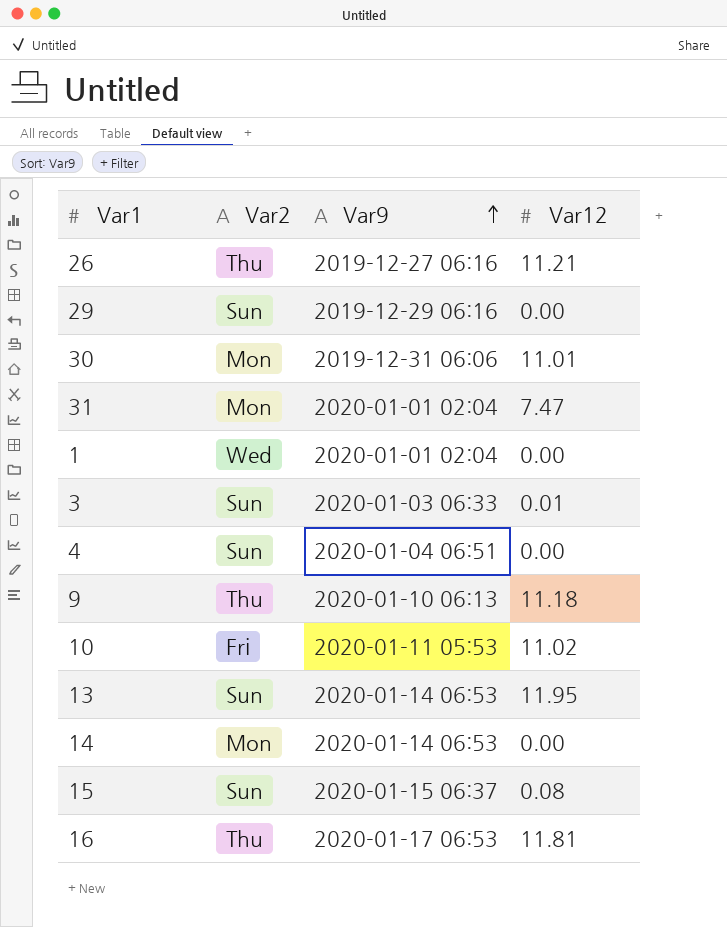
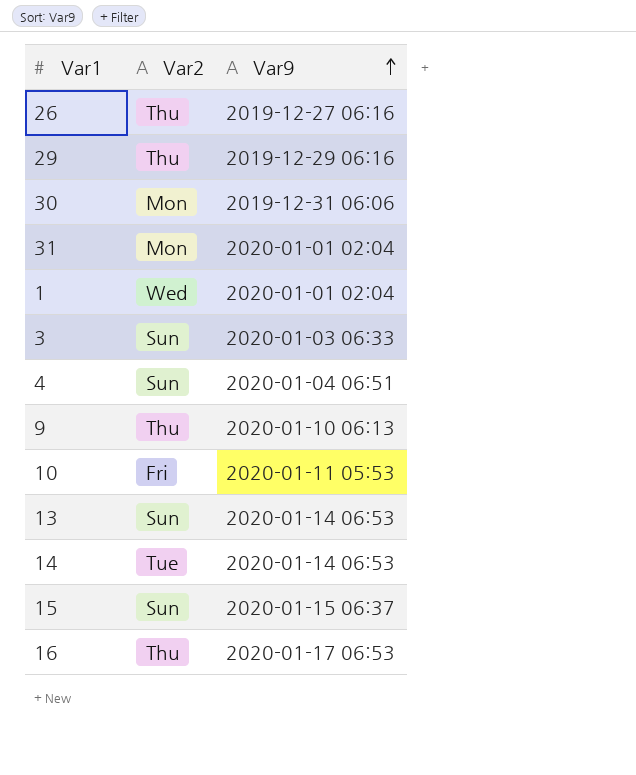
column Var12 | position: 4 -> none
29 | Var2: Sun -> Thu
14 | Var2: Mon -> Tue

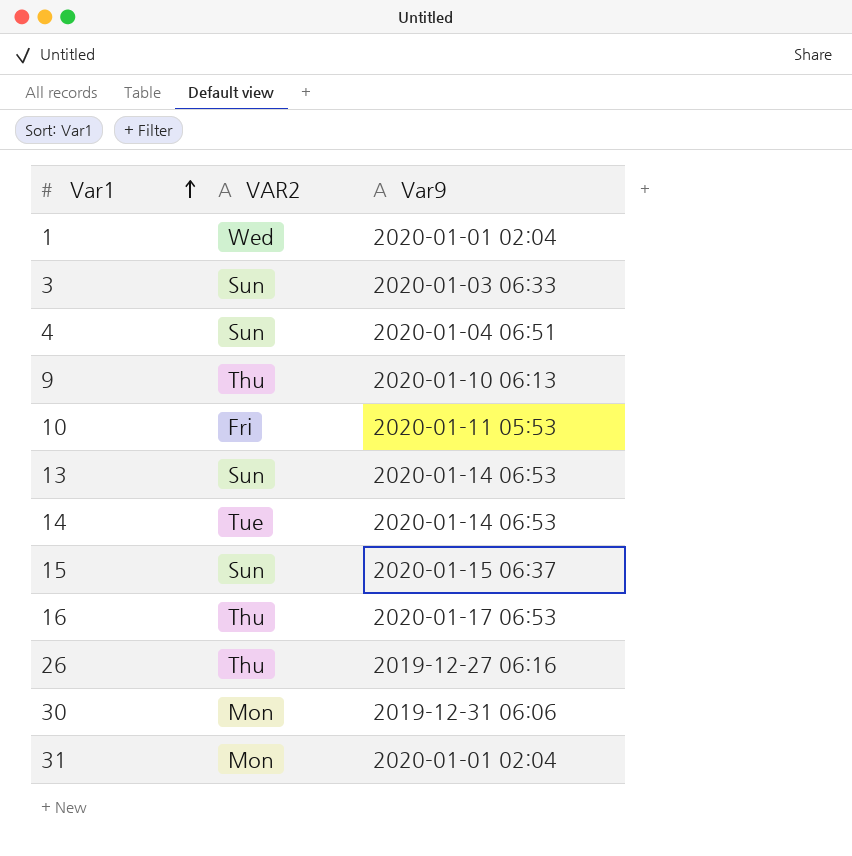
row order: Var9 ascending -> Var1 ascending
column name: Var2 -> VAR2
row 29: Thu | 2019-12-29 06:16 -> none

